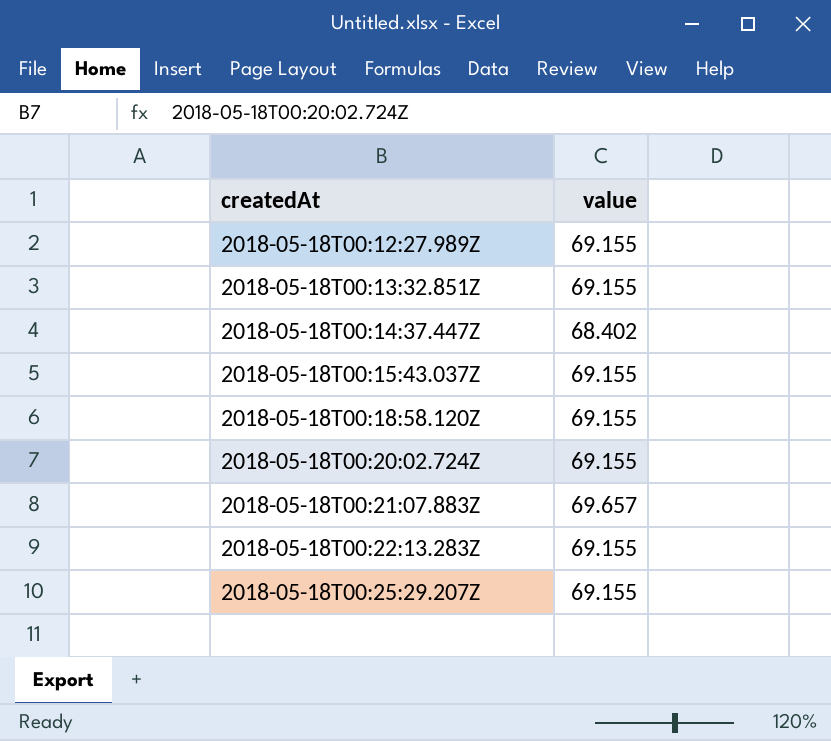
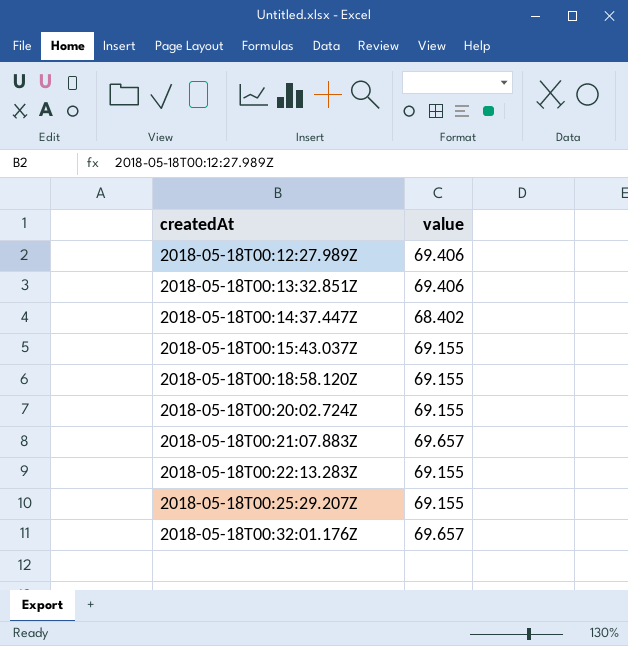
2018-05-18T00:12:27.989Z | value: 69.155 -> 69.406
2018-05-18T00:13:32.851Z | value: 69.155 -> 69.406
row 2018-05-18T00:32:01.176Z: none -> 69.657

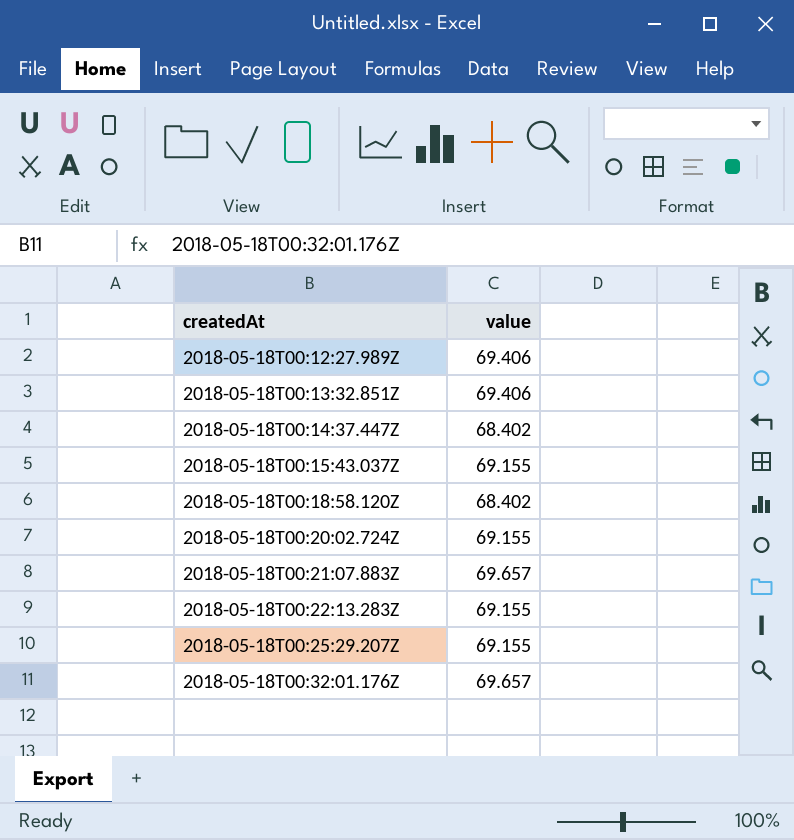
2018-05-18T00:18:58.120Z | value: 69.155 -> 68.402

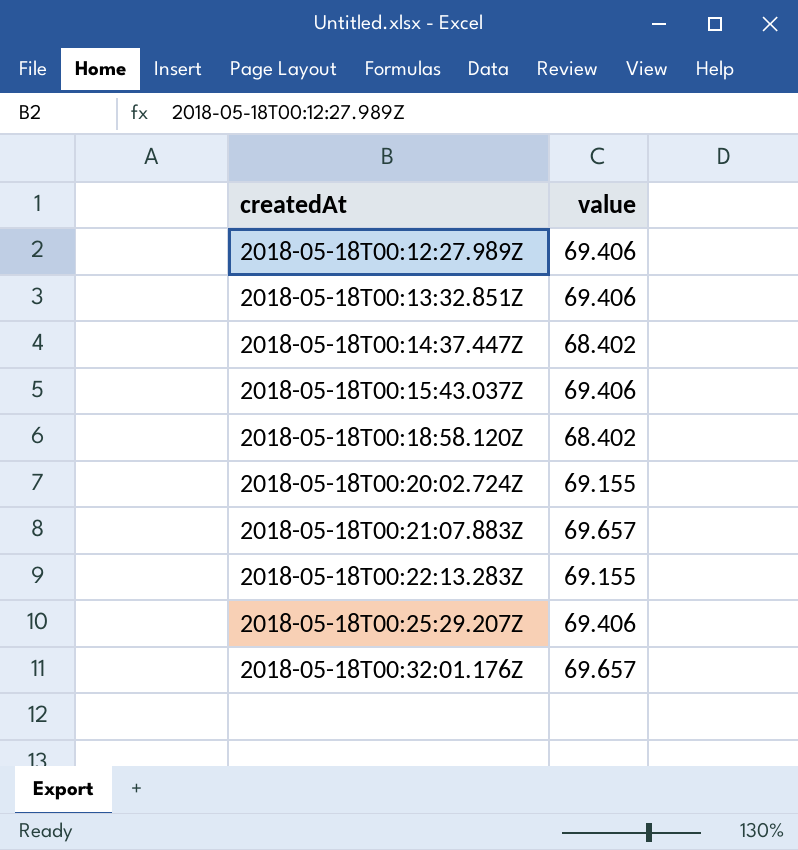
2018-05-18T00:15:43.037Z | value: 69.155 -> 69.406
2018-05-18T00:25:29.207Z | value: 69.155 -> 69.406

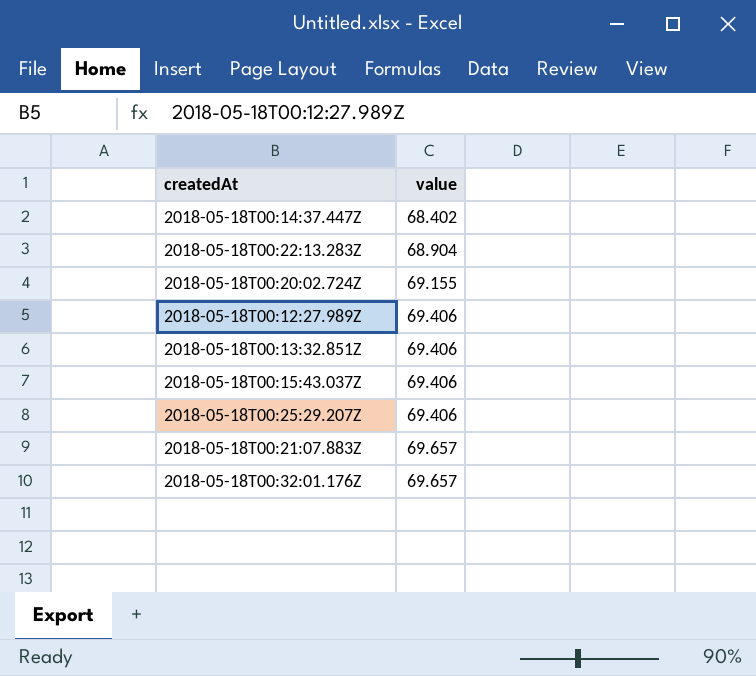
row order: createdAt ascending -> value ascending
row 2018-05-18T00:18:58.120Z: 68.402 -> none
2018-05-18T00:22:13.283Z | value: 69.155 -> 68.904

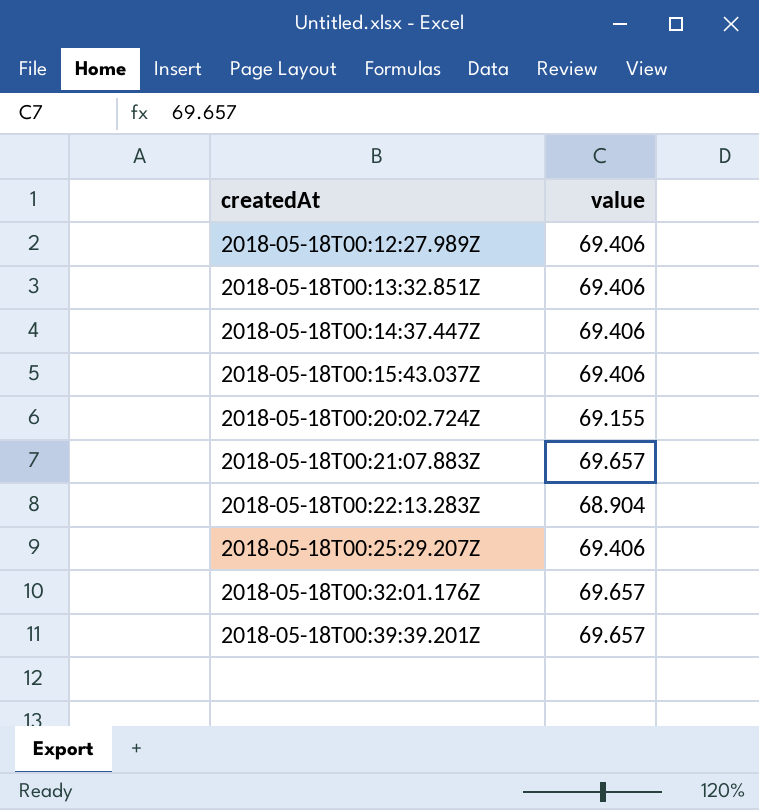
row order: value ascending -> createdAt ascending
2018-05-18T00:14:37.447Z | value: 68.402 -> 69.406
row 2018-05-18T00:39:39.201Z: none -> 69.657

